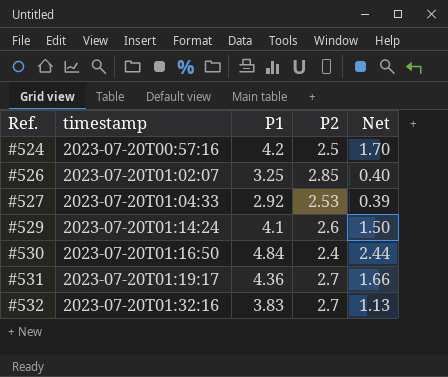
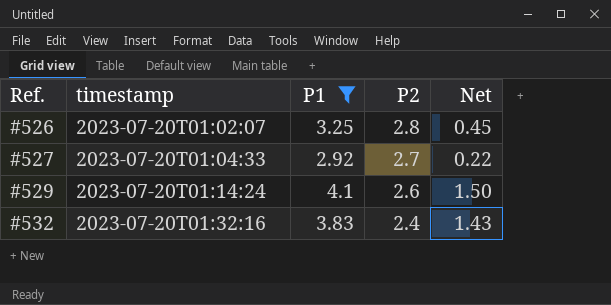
filter: none -> P1 <= 4.1
#526 | P2: 2.85 -> 2.8
#526 | Net: 0.40 -> 0.45
#527 | P2: 2.53 -> 2.7
#527 | Net: 0.39 -> 0.22
#532 | P2: 2.7 -> 2.4
#532 | Net: 1.13 -> 1.43

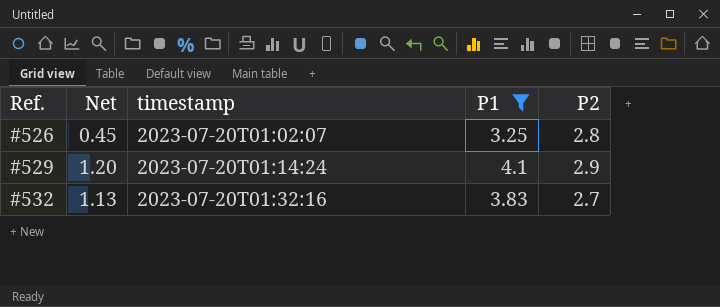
column Net | position: 5 -> 2
row #527: 2023-07-20T01:04:33 | 2.92 | 2.7 | 0.22 -> none
#529 | Net: 1.50 -> 1.20
#529 | P2: 2.6 -> 2.9
#532 | Net: 1.43 -> 1.13
#532 | P2: 2.4 -> 2.7

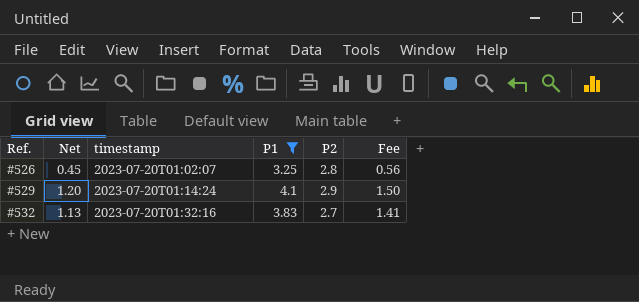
column Fee | formula: none -> [Net] * 1.25

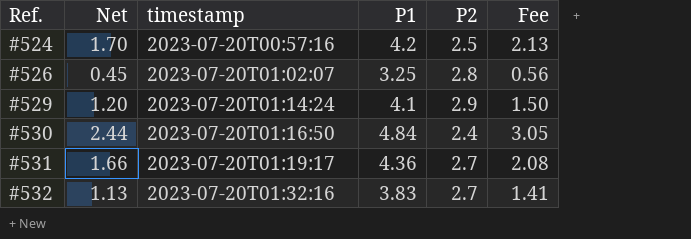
filter: P1 <= 4.1 -> none

